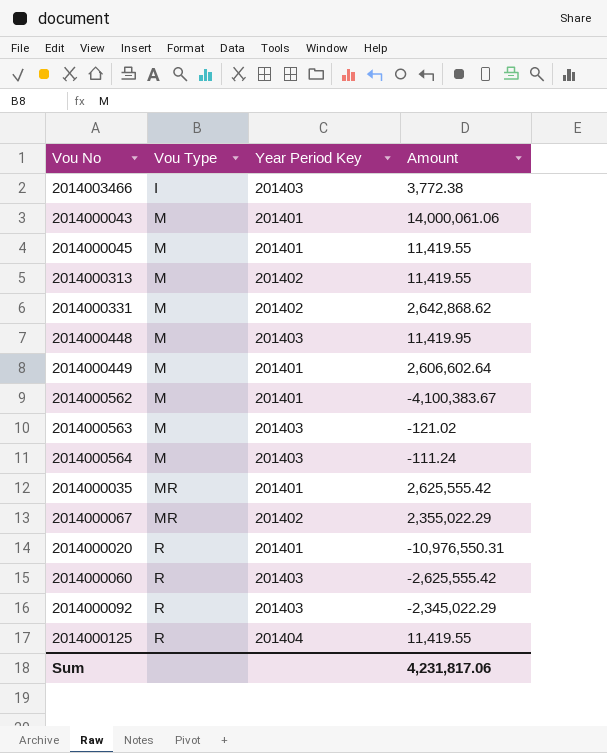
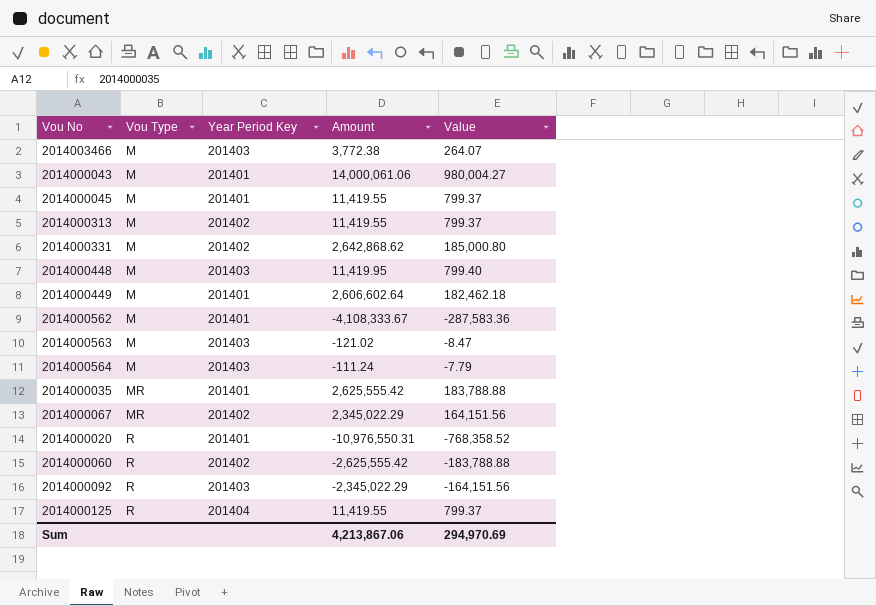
column Value | formula: none -> [Amount] * 0.07
2014003466 | Vou Type: I -> M
2014000562 | Amount: -4,100,383.67 -> -4,108,333.67
2014000067 | Amount: 2,355,022.29 -> 2,345,022.29
2014000060 | Year Period Key: 201403 -> 201402
Sum | Amount: 4,231,817.06 -> 4,213,867.06

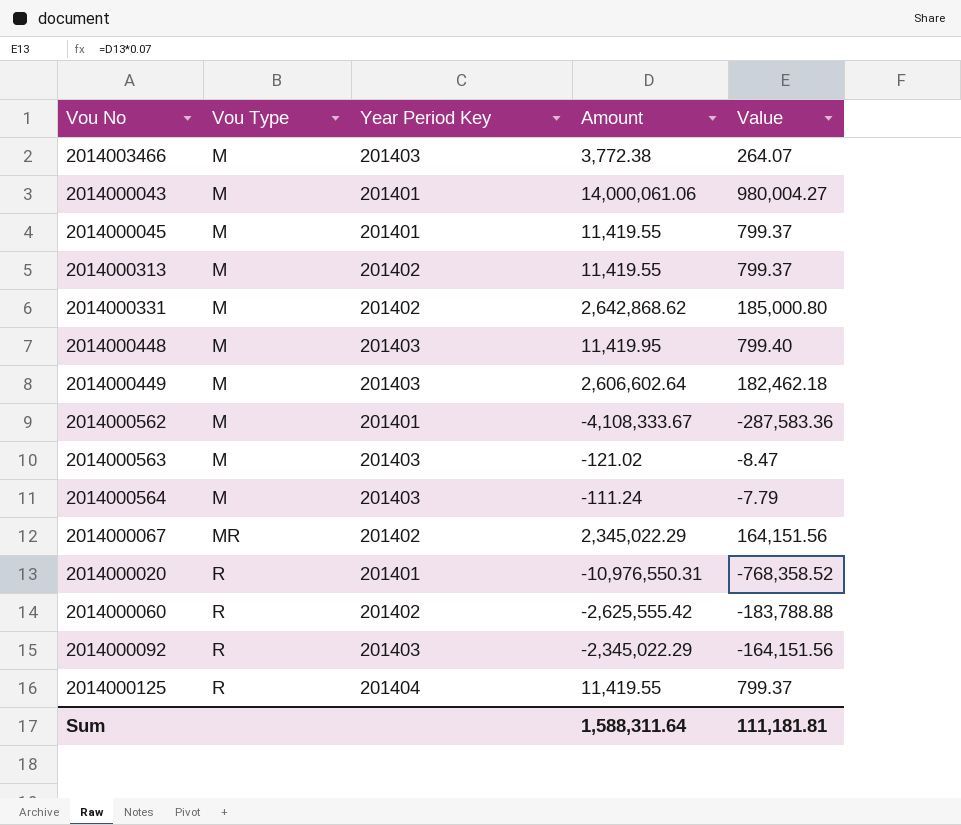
row 2014000035: MR | 201401 | 2,625,555.42 | 183,788.88 -> none
2014000449 | Year Period Key: 201401 -> 201403
Sum | Amount: 4,213,867.06 -> 1,588,311.64
Sum | Value: 294,970.69 -> 111,181.81

